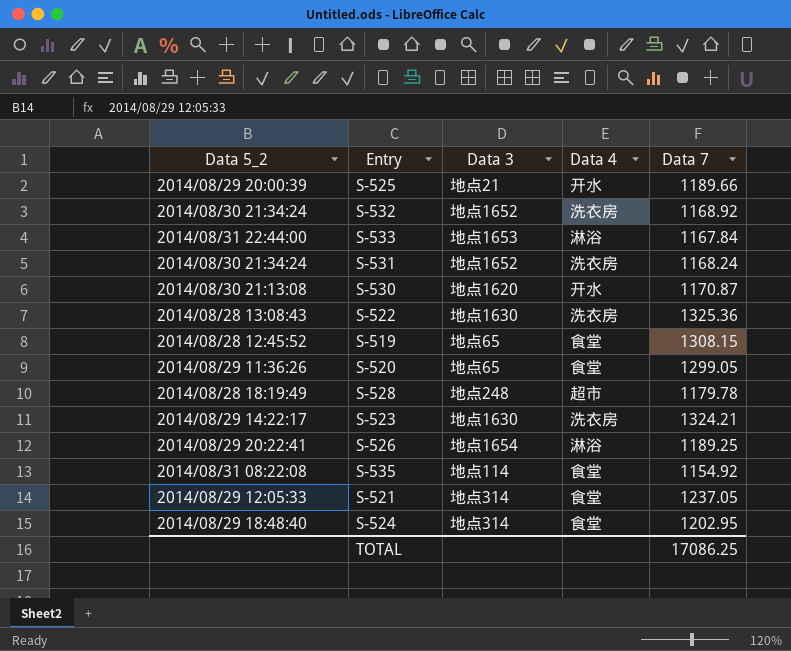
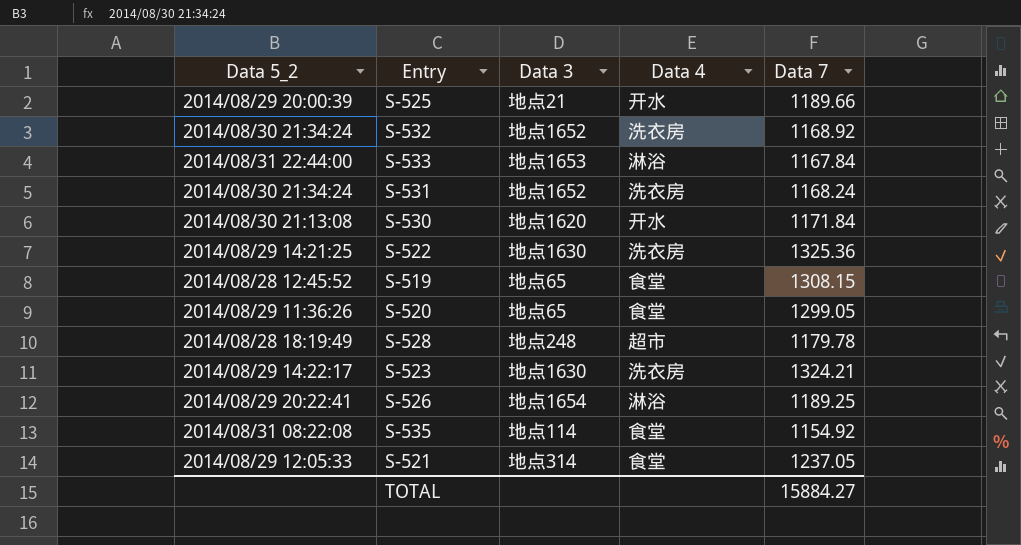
row S-524: 2014/08/29 18:48:40 | 地点314 | 食堂 | 1202.95 -> none
S-530 | Data 7: 1170.87 -> 1171.84
S-522 | Data 5_2: 2014/08/28 13:08:43 -> 2014/08/29 14:21:25
TOTAL | Data 7: 17086.25 -> 15884.27

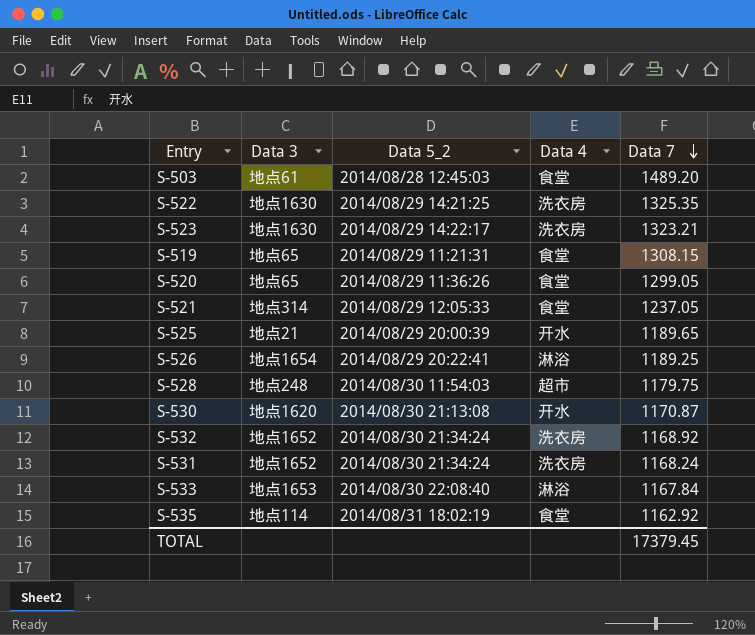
row order: none -> Data 7 descending
column Data 5_2 | position: 1 -> 3
row S-503: none -> 地点61 | 2014/08/28 12:45:03 | 食堂 | 1489.20
S-522 | Data 7: 1325.36 -> 1325.35
S-523 | Data 7: 1324.21 -> 1323.21
S-519 | Data 5_2: 2014/08/28 12:45:52 -> 2014/08/29 11:21:31
S-525 | Data 7: 1189.66 -> 1189.65
S-528 | Data 5_2: 2014/08/28 18:19:49 -> 2014/08/30 11:54:03
S-528 | Data 7: 1179.78 -> 1179.75
S-530 | Data 7: 1171.84 -> 1170.87
S-533 | Data 5_2: 2014/08/31 22:44:00 -> 2014/08/30 22:08:40
S-535 | Data 5_2: 2014/08/31 08:22:08 -> 2014/08/31 18:02:19
S-535 | Data 7: 1154.92 -> 1162.92
TOTAL | Data 7: 15884.27 -> 17379.45

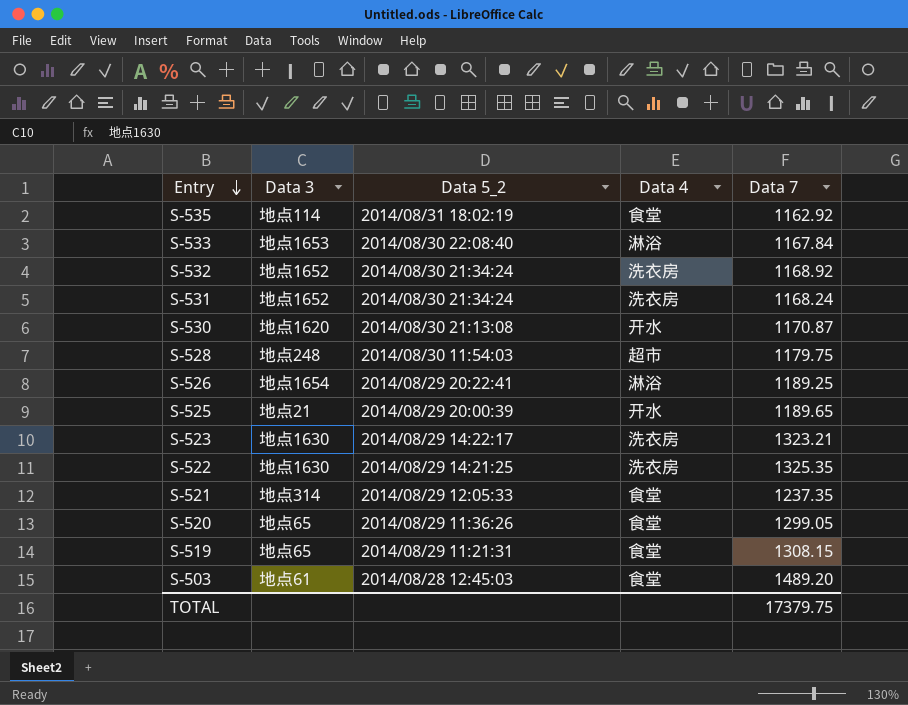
row order: Data 7 descending -> Entry descending
S-521 | Data 7: 1237.05 -> 1237.35
TOTAL | Data 7: 17379.45 -> 17379.75

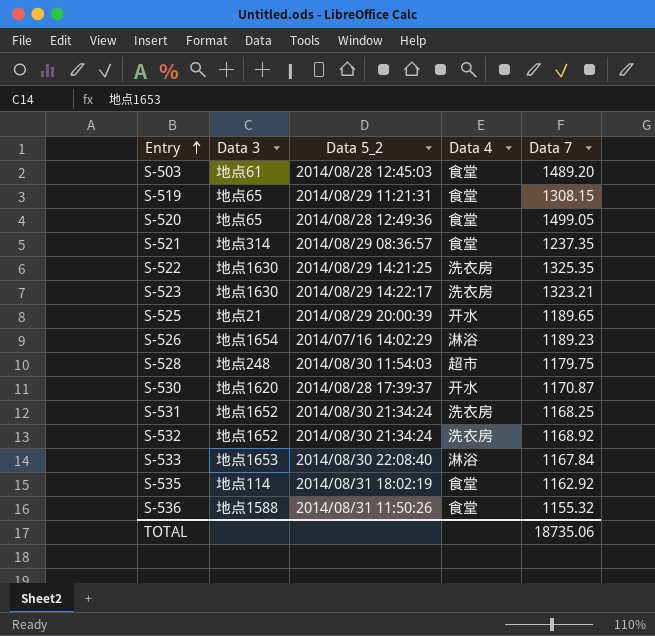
row order: Entry descending -> Entry ascending
S-520 | Data 5_2: 2014/08/29 11:36:26 -> 2014/08/28 12:49:36
S-520 | Data 7: 1299.05 -> 1499.05
S-521 | Data 5_2: 2014/08/29 12:05:33 -> 2014/08/29 08:36:57
S-526 | Data 5_2: 2014/08/29 20:22:41 -> 2014/07/16 14:02:29
S-526 | Data 7: 1189.25 -> 1189.23
S-530 | Data 5_2: 2014/08/30 21:13:08 -> 2014/08/28 17:39:37
S-531 | Data 7: 1168.24 -> 1168.25
row S-536: none -> 地点1588 | 2014/08/31 11:50:26 | 食堂 | 1155.32
TOTAL | Data 7: 17379.75 -> 18735.06

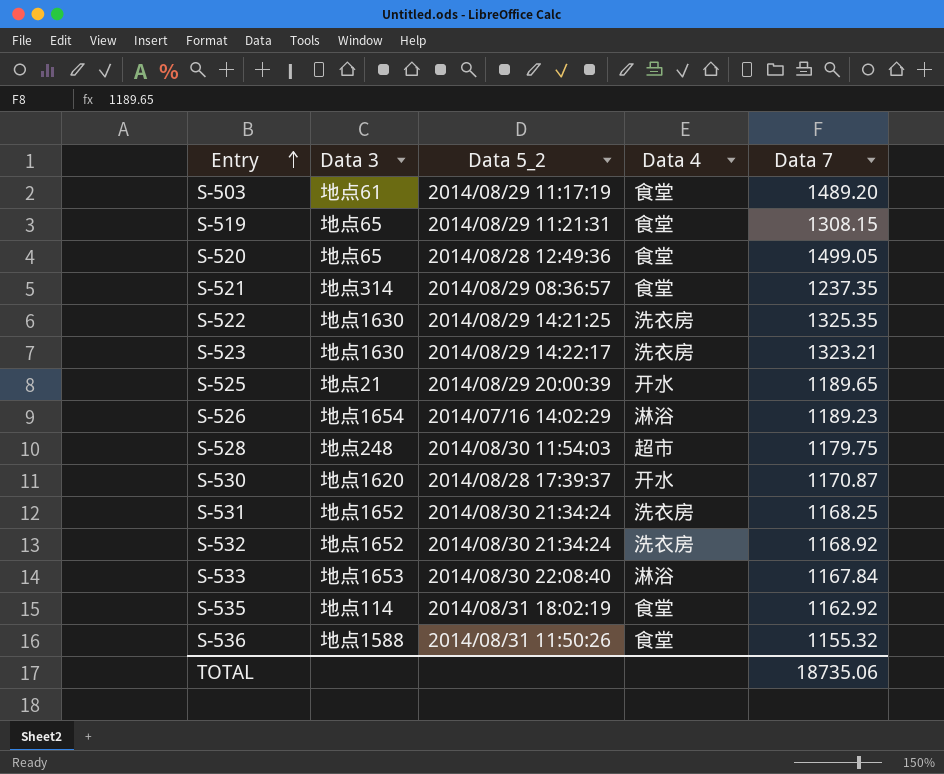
S-503 | Data 5_2: 2014/08/28 12:45:03 -> 2014/08/29 11:17:19

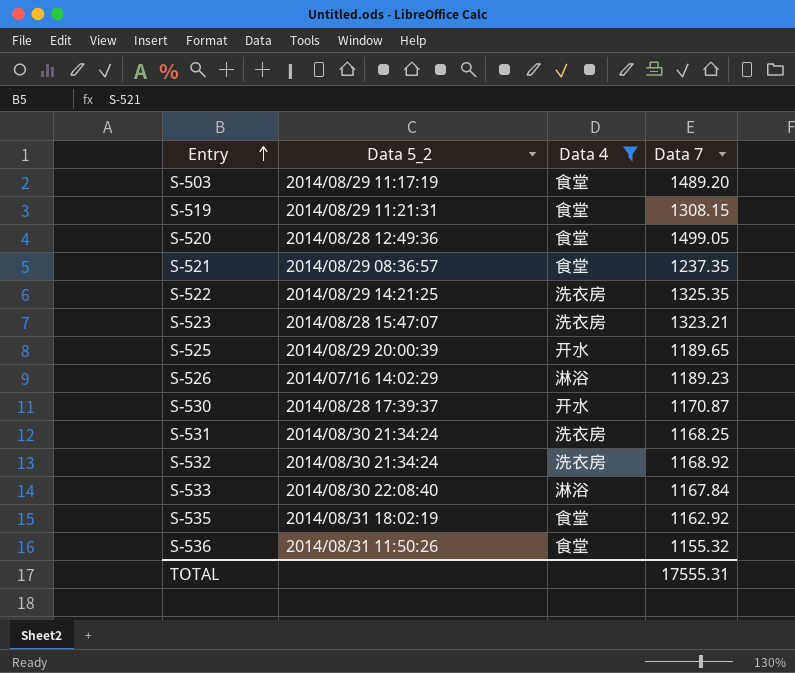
filter: none -> Data 4 != 超市
column Data 3 | position: 2 -> none
S-523 | Data 5_2: 2014/08/29 14:22:17 -> 2014/08/28 15:47:07
TOTAL | Data 7: 18735.06 -> 17555.31

